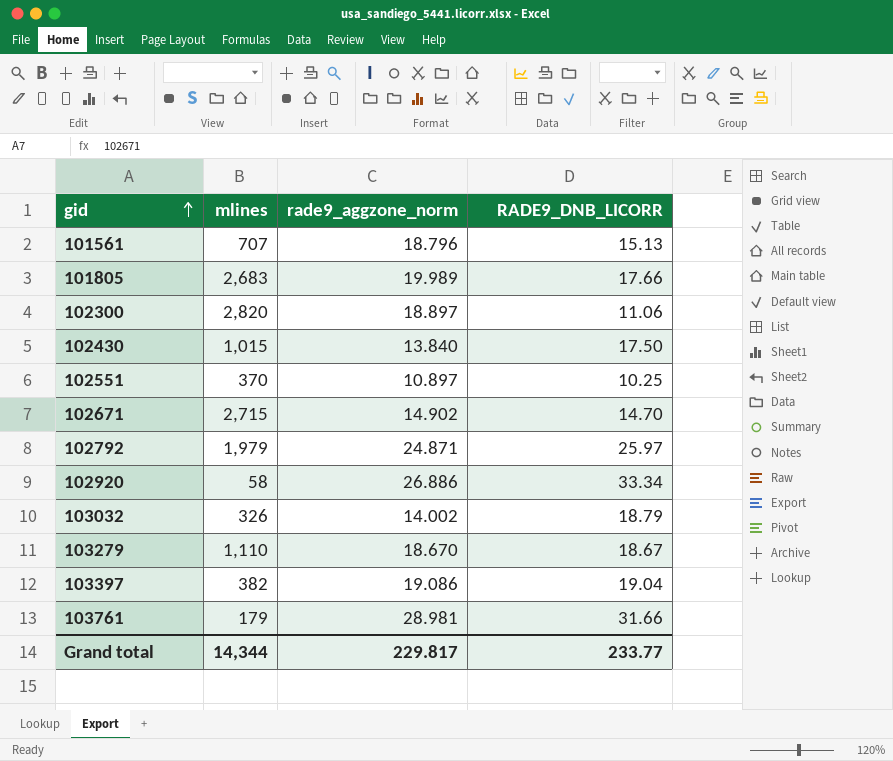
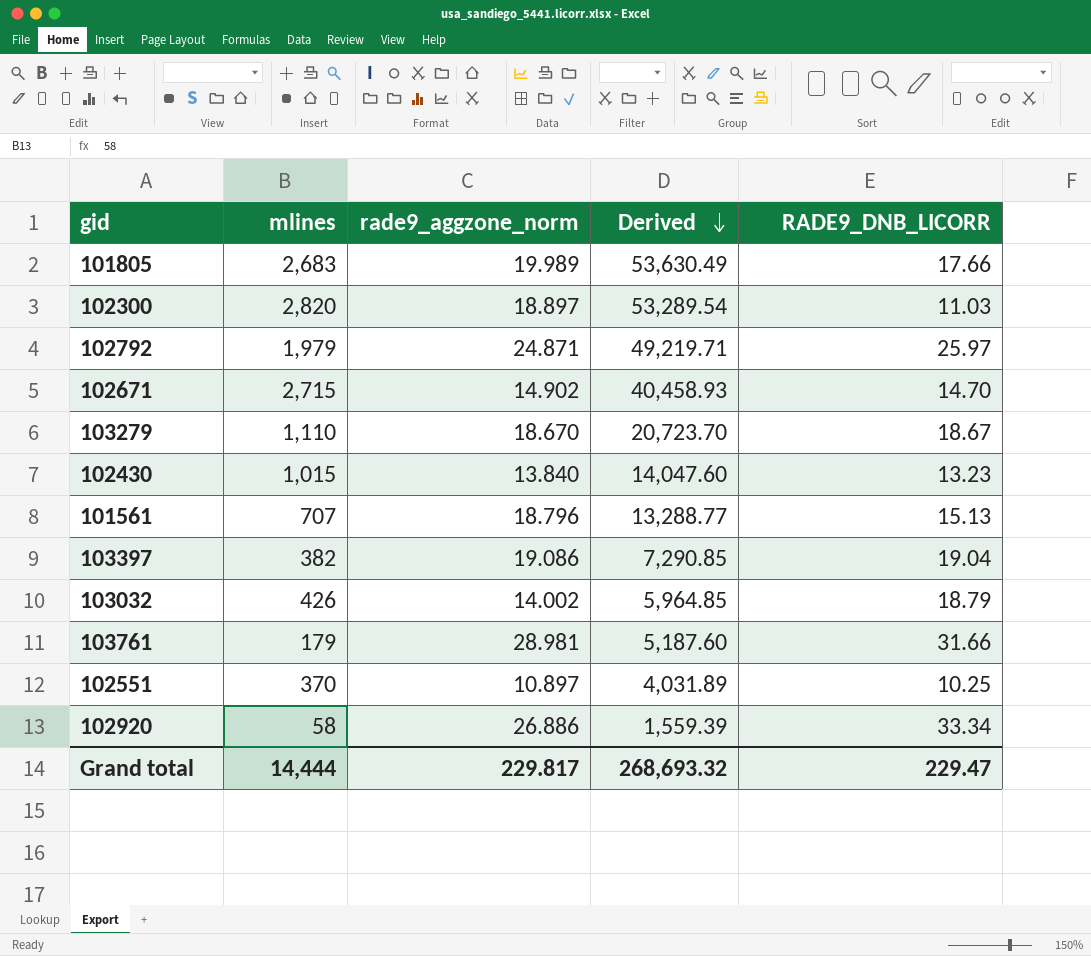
row order: gid ascending -> Derived descending
column Derived | formula: none -> [mlines] * [rade9_aggzone_norm]
102300 | RADE9_DNB_LICORR: 11.06 -> 11.03
102430 | RADE9_DNB_LICORR: 17.50 -> 13.23
103032 | mlines: 326 -> 426
Grand total | mlines: 14,344 -> 14,444
Grand total | RADE9_DNB_LICORR: 233.77 -> 229.47

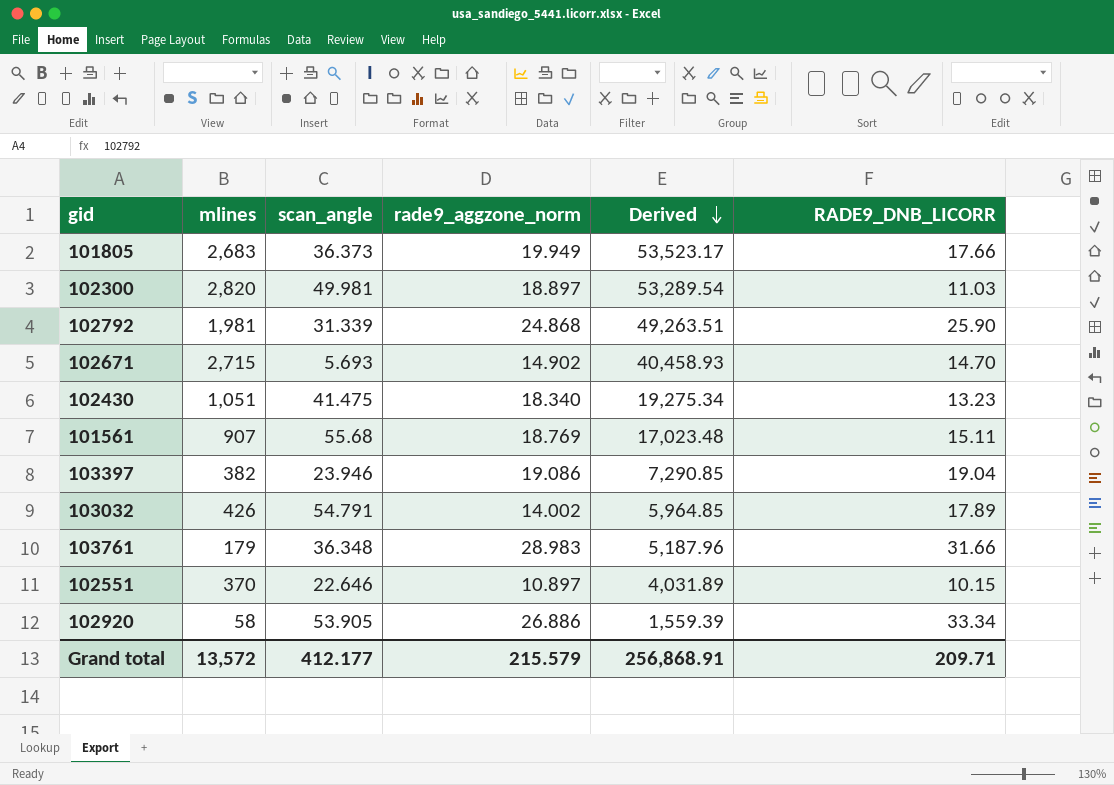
column scan_angle | position: none -> 3
row 103279: 1,110 | 18.670 | 20,723.70 | 18.67 -> none
101805 | rade9_aggzone_norm: 19.989 -> 19.949
101805 | Derived: 53,630.49 -> 53,523.17
102792 | mlines: 1,979 -> 1,981
102792 | rade9_aggzone_norm: 24.871 -> 24.868
102792 | Derived: 49,219.71 -> 49,263.51
102792 | RADE9_DNB_LICORR: 25.97 -> 25.90
102430 | mlines: 1,015 -> 1,051
102430 | rade9_aggzone_norm: 13.840 -> 18.340
102430 | Derived: 14,047.60 -> 19,275.34
101561 | mlines: 707 -> 907
101561 | rade9_aggzone_norm: 18.796 -> 18.769
101561 | Derived: 13,288.77 -> 17,023.48
101561 | RADE9_DNB_LICORR: 15.13 -> 15.11
103032 | RADE9_DNB_LICORR: 18.79 -> 17.89
103761 | rade9_aggzone_norm: 28.981 -> 28.983
103761 | Derived: 5,187.60 -> 5,187.96
102551 | RADE9_DNB_LICORR: 10.25 -> 10.15
Grand total | mlines: 14,444 -> 13,572
Grand total | rade9_aggzone_norm: 229.817 -> 215.579
Grand total | Derived: 268,693.32 -> 256,868.91
Grand total | RADE9_DNB_LICORR: 229.47 -> 209.71

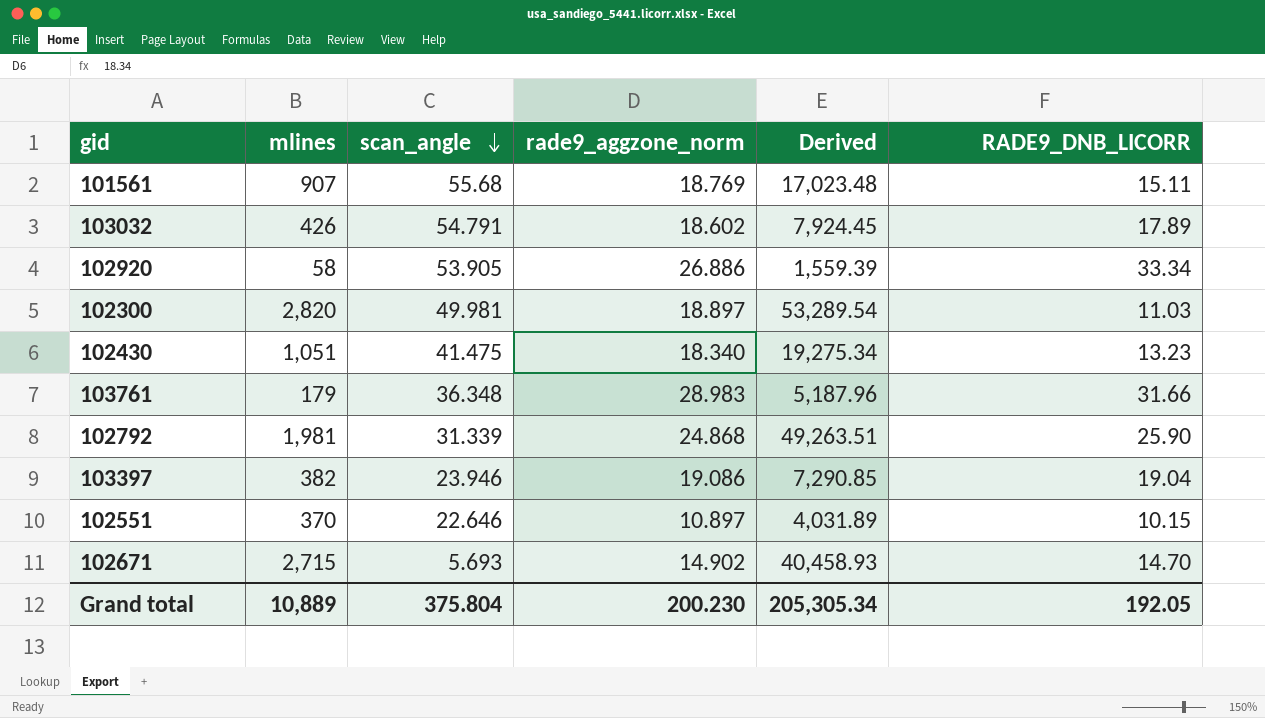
row order: Derived descending -> scan_angle descending
row 101805: 2,683 | 36.373 | 19.949 | 53,523.17 | 17.66 -> none
103032 | rade9_aggzone_norm: 14.002 -> 18.602
103032 | Derived: 5,964.85 -> 7,924.45
Grand total | mlines: 13,572 -> 10,889
Grand total | scan_angle: 412.177 -> 375.804
Grand total | rade9_aggzone_norm: 215.579 -> 200.230
Grand total | Derived: 256,868.91 -> 205,305.34
Grand total | RADE9_DNB_LICORR: 209.71 -> 192.05

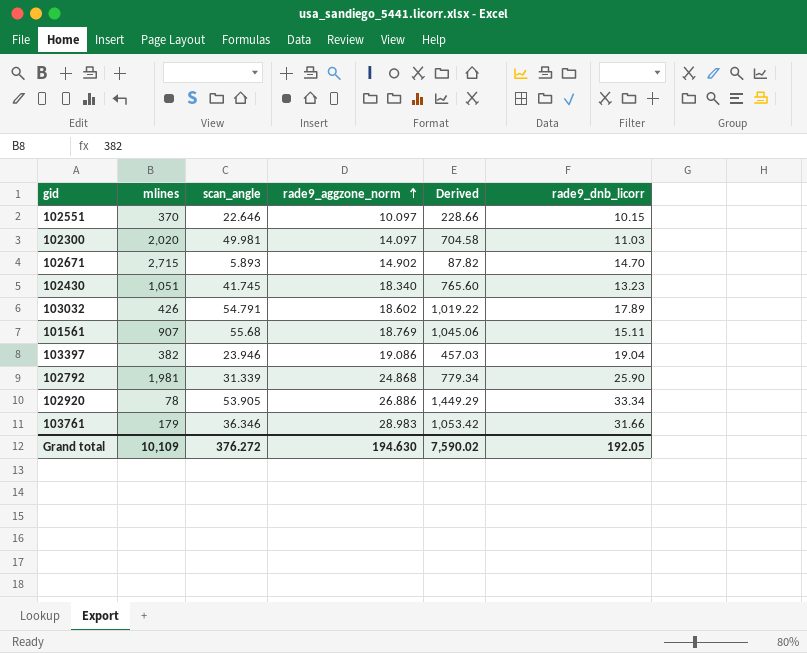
row order: scan_angle descending -> rade9_aggzone_norm ascending
column Derived | formula: [mlines] * [rade9_aggzone_norm] -> [scan_angle] * [rade9_aggzone_norm]
column name: RADE9_DNB_LICORR -> rade9_dnb_licorr
102551 | rade9_aggzone_norm: 10.897 -> 10.097
102300 | mlines: 2,820 -> 2,020
102300 | rade9_aggzone_norm: 18.897 -> 14.097
102671 | scan_angle: 5.693 -> 5.893
102430 | scan_angle: 41.475 -> 41.745
102920 | mlines: 58 -> 78
103761 | scan_angle: 36.348 -> 36.346
Grand total | mlines: 10,889 -> 10,109
Grand total | scan_angle: 375.804 -> 376.272
Grand total | rade9_aggzone_norm: 200.230 -> 194.630
Grand total | Derived: 205,305.34 -> 7,590.02

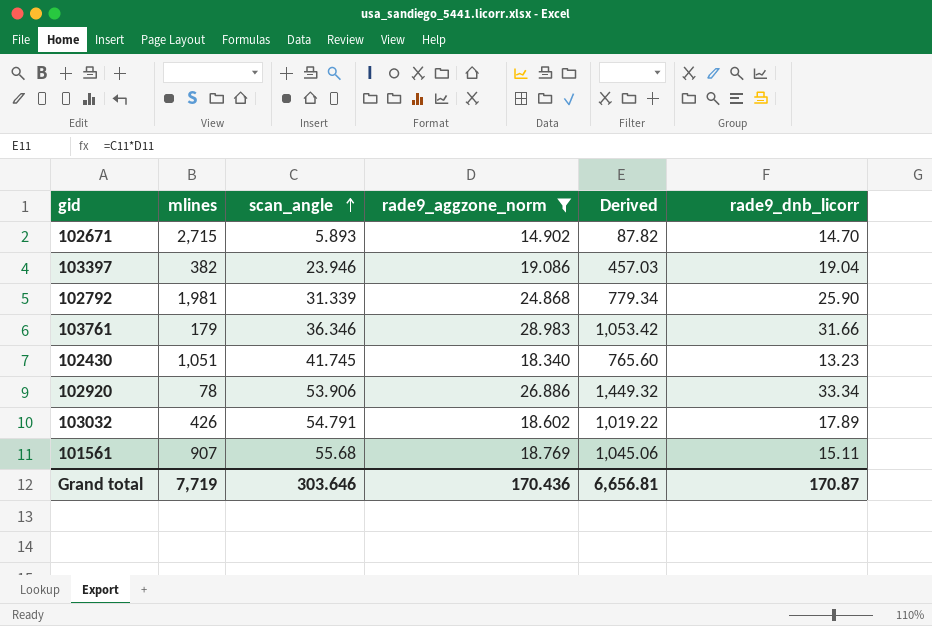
filter: none -> rade9_aggzone_norm >= 14.902
row order: rade9_aggzone_norm ascending -> scan_angle ascending
102920 | scan_angle: 53.905 -> 53.906
102920 | Derived: 1,449.29 -> 1,449.32
Grand total | mlines: 10,109 -> 7,719
Grand total | scan_angle: 376.272 -> 303.646
Grand total | rade9_aggzone_norm: 194.630 -> 170.436
Grand total | Derived: 7,590.02 -> 6,656.81
Grand total | rade9_dnb_licorr: 192.05 -> 170.87

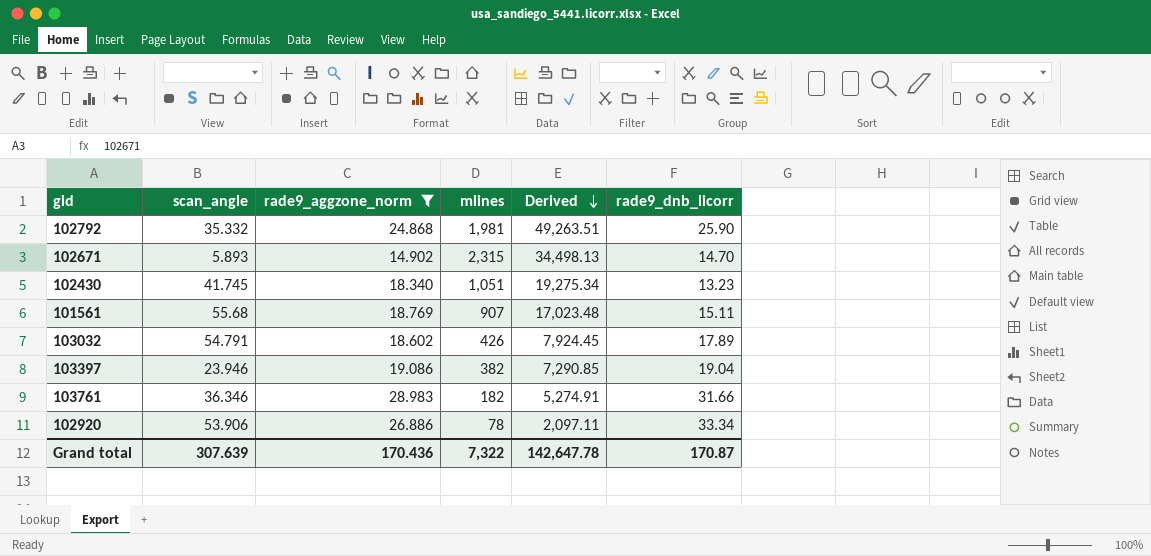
row order: scan_angle ascending -> Derived descending
column mlines | position: 2 -> 4
column Derived | formula: [scan_angle] * [rade9_aggzone_norm] -> [rade9_aggzone_norm] * [mlines]
102792 | scan_angle: 31.339 -> 35.332
102671 | mlines: 2,715 -> 2,315
103761 | mlines: 179 -> 182
Grand total | scan_angle: 303.646 -> 307.639
Grand total | mlines: 7,719 -> 7,322
Grand total | Derived: 6,656.81 -> 142,647.78

